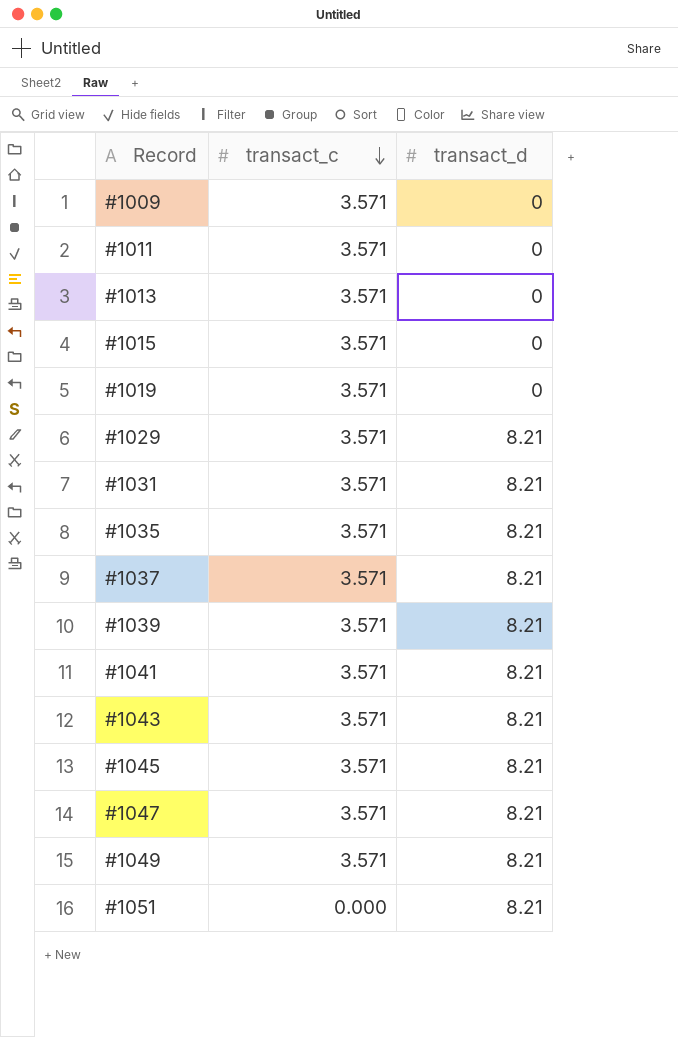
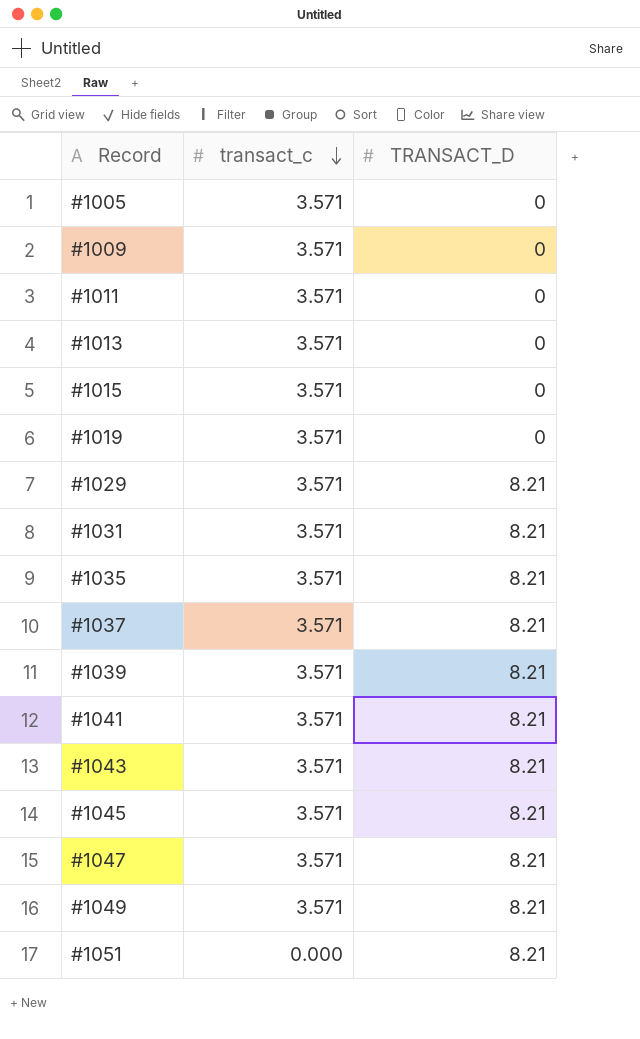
column name: transact_d -> TRANSACT_D
row #1005: none -> 3.571 | 0

